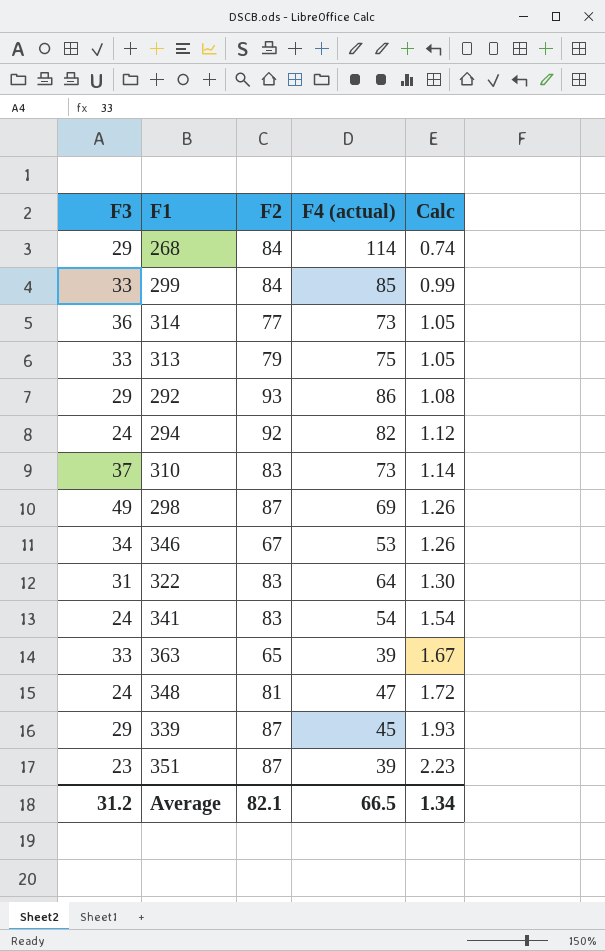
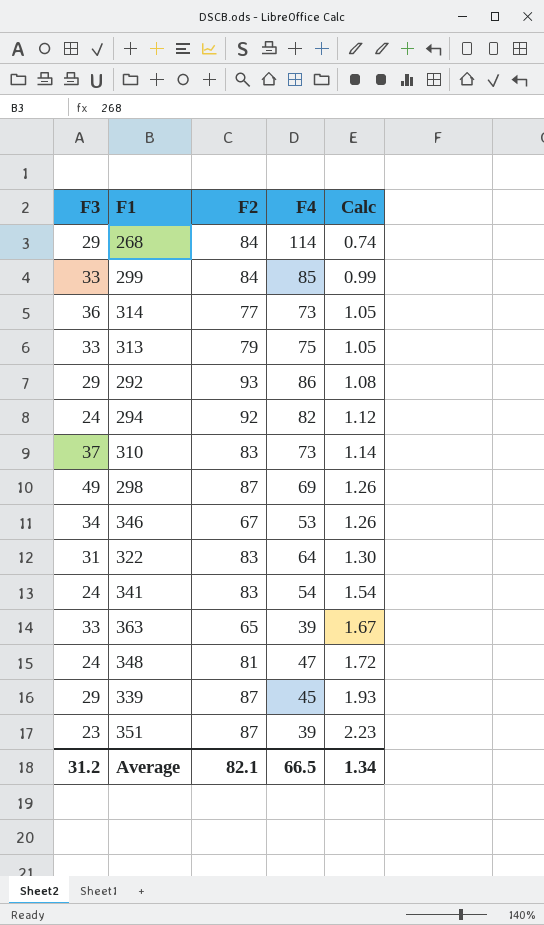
column name: F4 (actual) -> F4

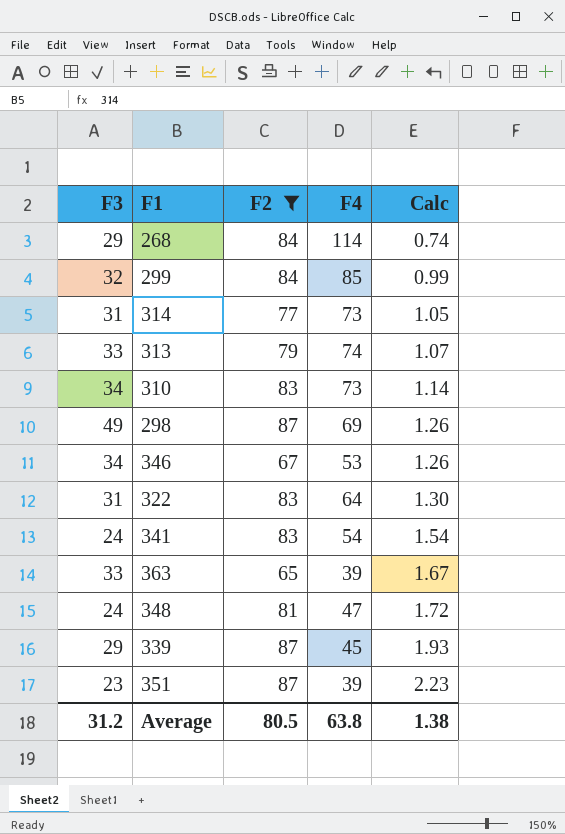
filter: none -> F2 <= 87
299 | F3: 33 -> 32
314 | F3: 36 -> 31
313 | F4: 75 -> 74
313 | Calc: 1.05 -> 1.07
310 | F3: 37 -> 34
Average | F2: 82.1 -> 80.5
Average | F4: 66.5 -> 63.8
Average | Calc: 1.34 -> 1.38

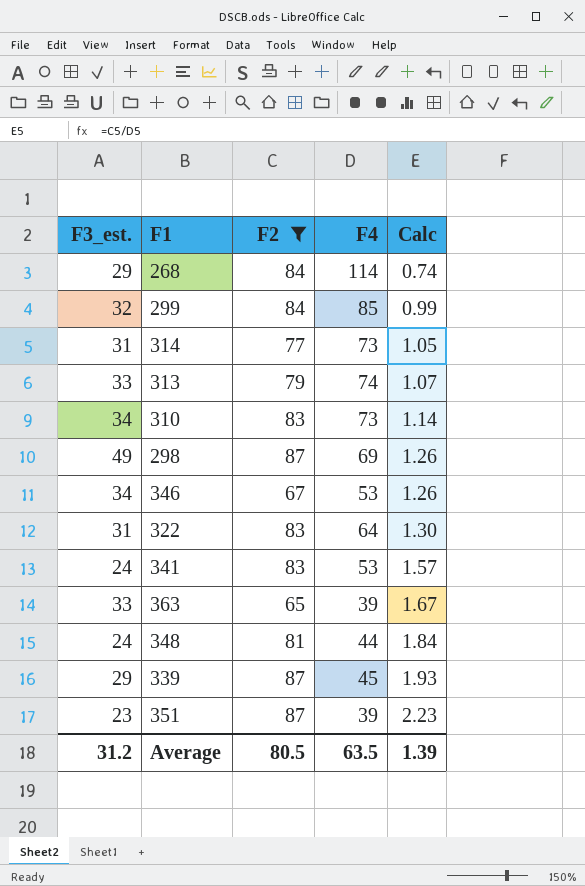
column name: F3 -> F3_est.
341 | F4: 54 -> 53
341 | Calc: 1.54 -> 1.57
348 | F4: 47 -> 44
348 | Calc: 1.72 -> 1.84
Average | F4: 63.8 -> 63.5
Average | Calc: 1.38 -> 1.39

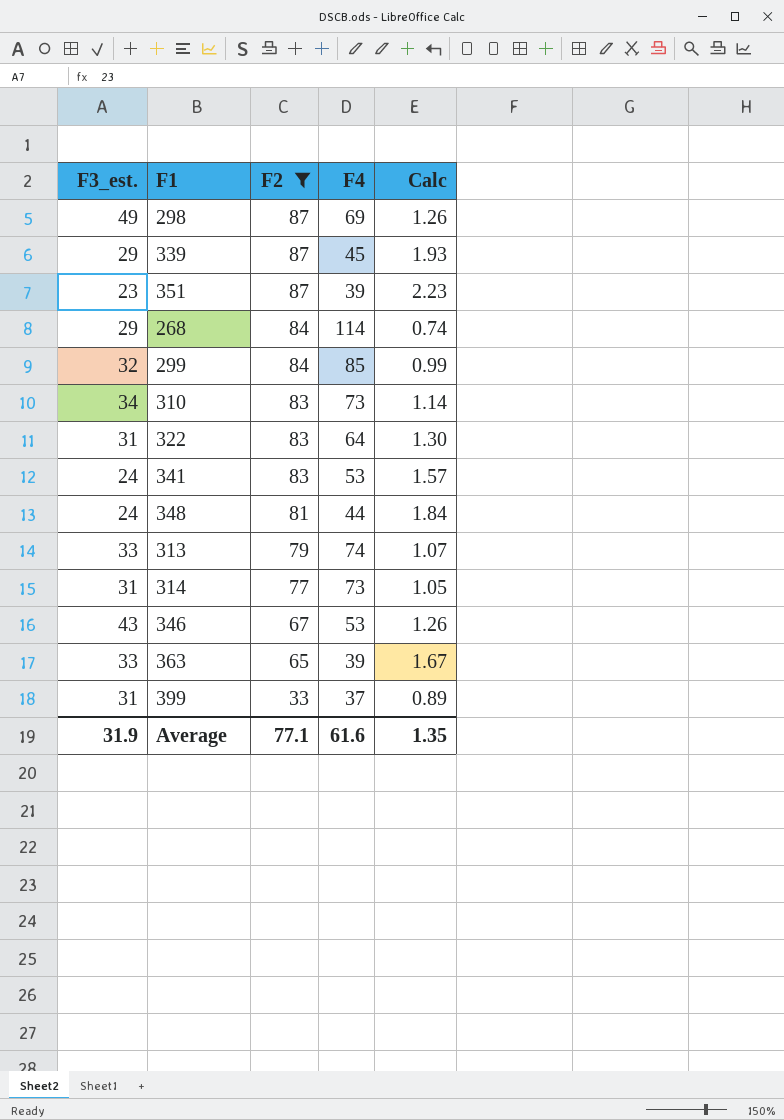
row order: Calc ascending -> F2 descending
346 | F3_est.: 34 -> 43
row 399: none -> 31 | 33 | 37 | 0.89
Average | F3_est.: 31.2 -> 31.9
Average | F2: 80.5 -> 77.1
Average | F4: 63.5 -> 61.6
Average | Calc: 1.39 -> 1.35

